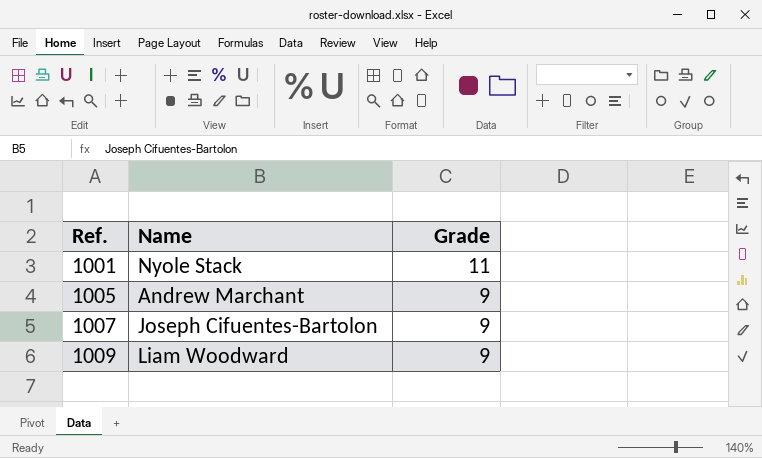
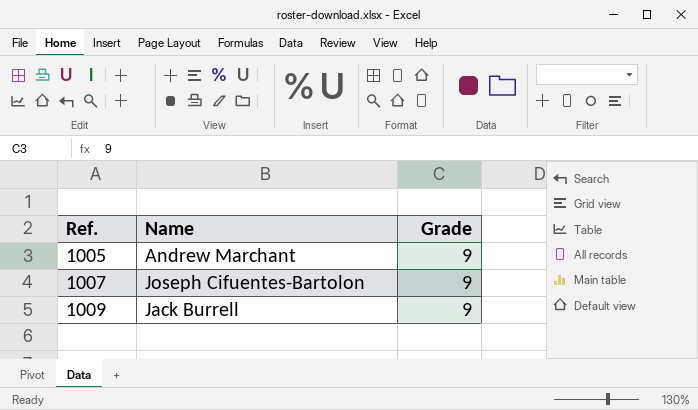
row 1001: Nyole Stack | 11 -> none
1009 | Name: Liam Woodward -> Jack Burrell

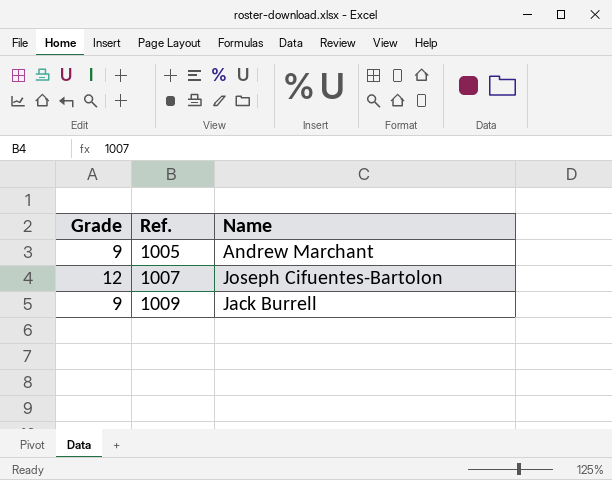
column Grade | position: 3 -> 1
1007 | Grade: 9 -> 12

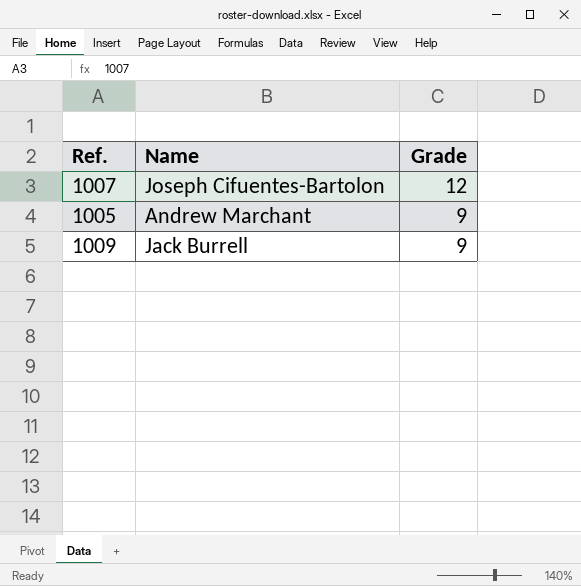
row order: Ref. ascending -> Grade descending
column Grade | position: 1 -> 3

